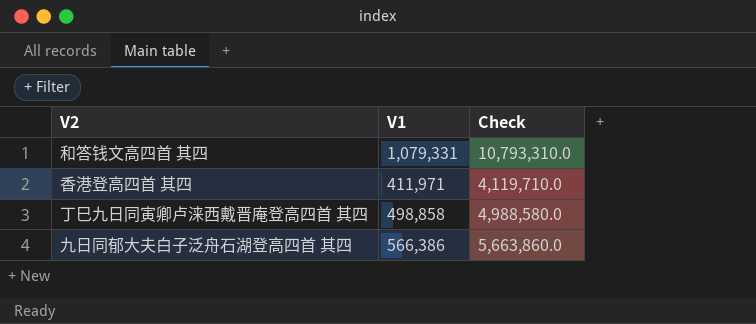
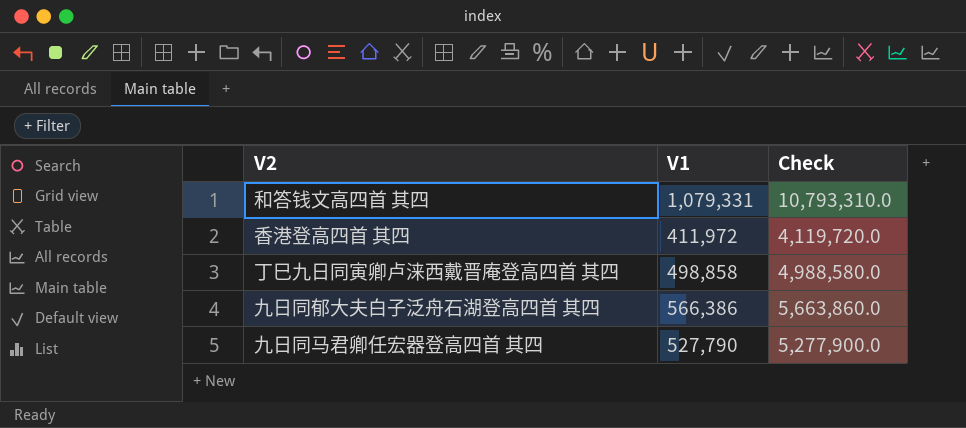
香港登高四首 其四 | V1: 411,971 -> 411,972
香港登高四首 其四 | Check: 4,119,710.0 -> 4,119,720.0
row 九日同马君卿任宏器登高四首 其四: none -> 527,790 | 5,277,900.0

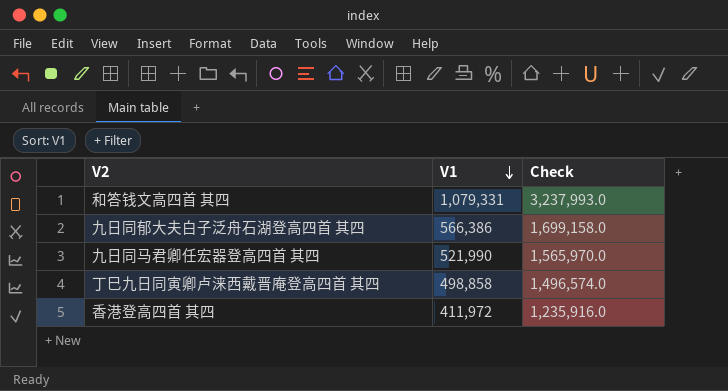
row order: none -> V1 descending
column Check | formula: [V1] * 10 -> [V1] * 3
九日同马君卿任宏器登高四首 其四 | V1: 527,790 -> 521,990

